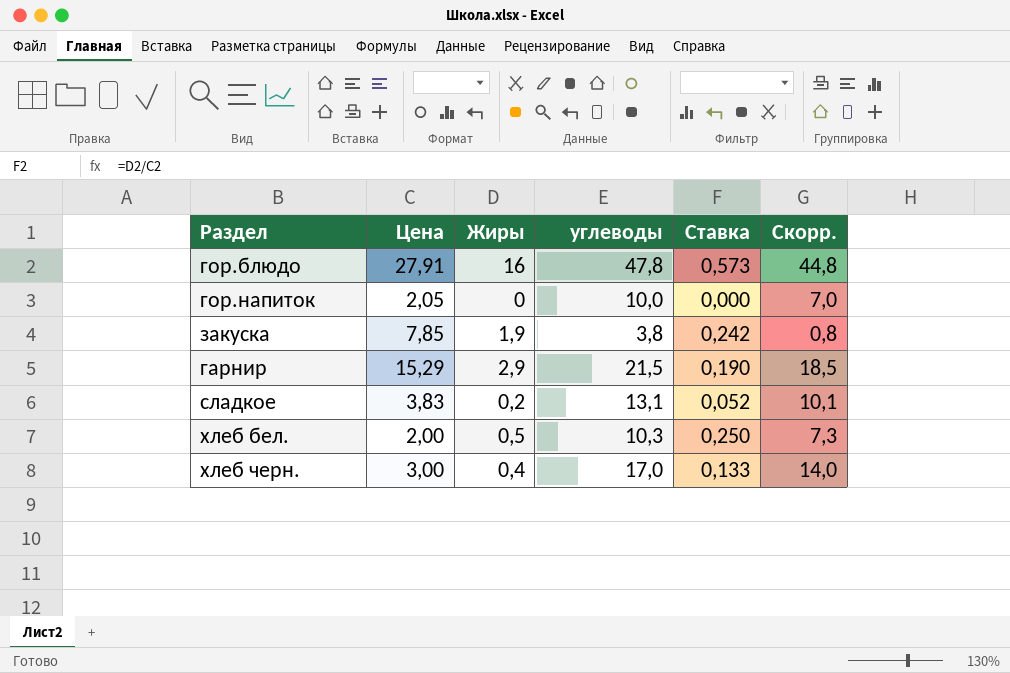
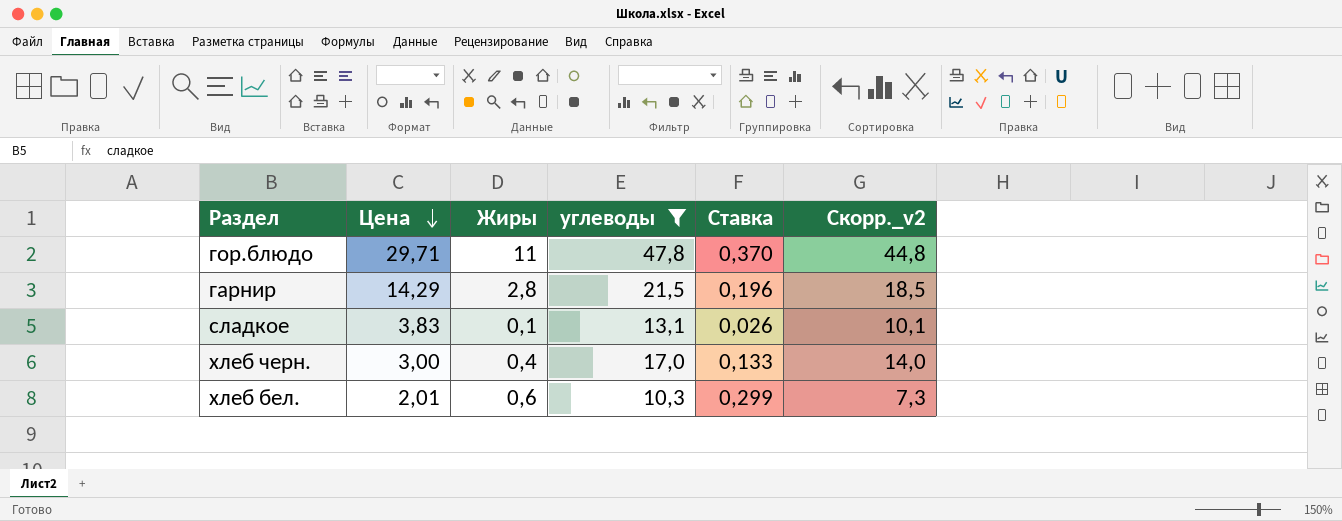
filter: none -> углеводы >= 10,3
row order: none -> Цена descending
column name: Скорр. -> Скорр._v2
гор.блюдо | Цена: 27,91 -> 29,71
гор.блюдо | Жиры: 16 -> 11
гор.блюдо | Ставка: 0,573 -> 0,370
гарнир | Цена: 15,29 -> 14,29
гарнир | Жиры: 2,9 -> 2,8
гарнир | Ставка: 0,190 -> 0,196
сладкое | Жиры: 0,2 -> 0,1
сладкое | Ставка: 0,052 -> 0,026
хлеб бел. | Цена: 2,00 -> 2,01
хлеб бел. | Жиры: 0,5 -> 0,6
хлеб бел. | Ставка: 0,250 -> 0,299

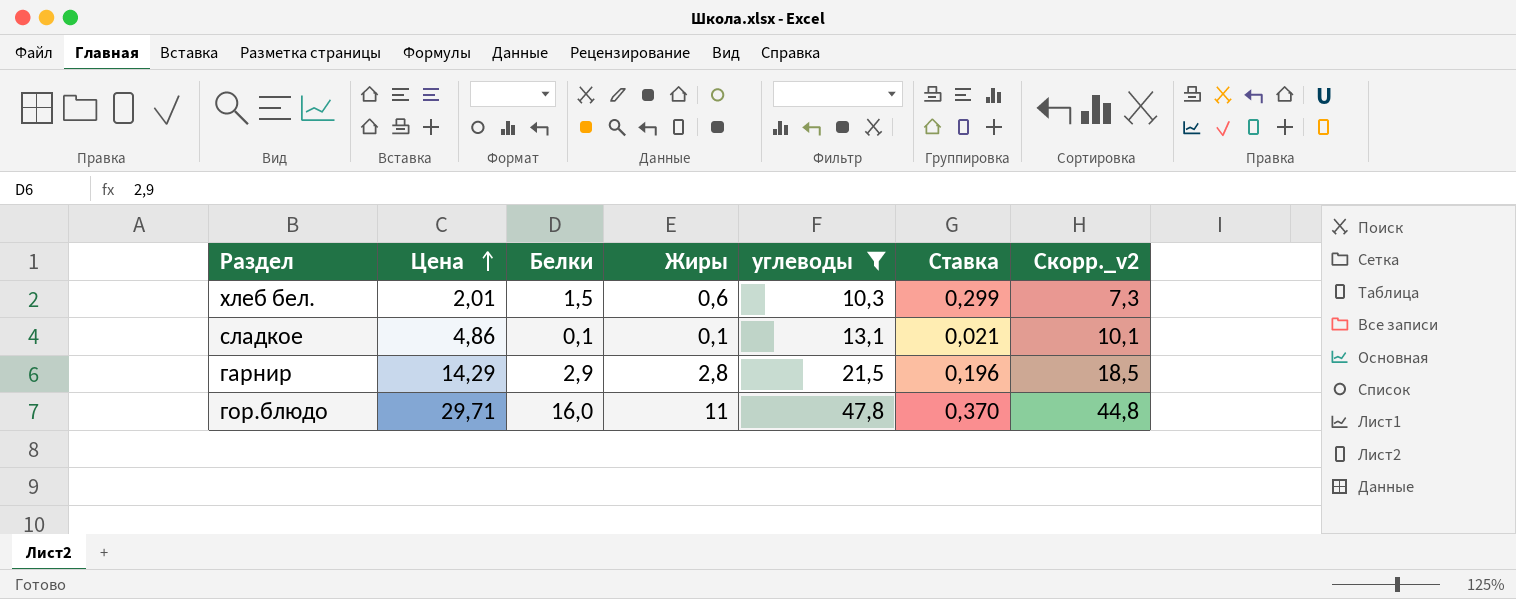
row order: Цена descending -> Цена ascending
column Белки | position: none -> 3
row хлеб черн.: 3,00 | 0,4 | 17,0 | 0,133 | 14,0 -> none
сладкое | Цена: 3,83 -> 4,86
сладкое | Ставка: 0,026 -> 0,021

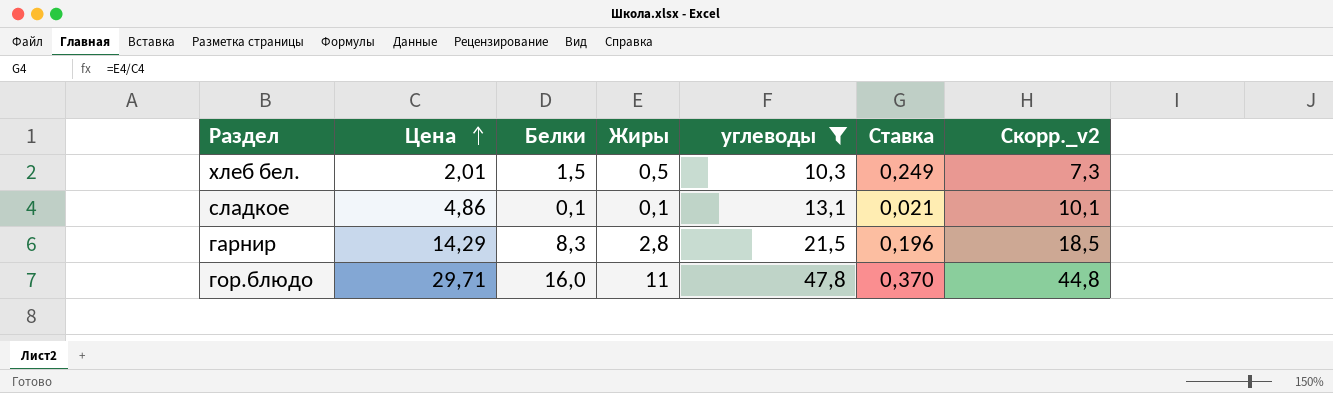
хлеб бел. | Жиры: 0,6 -> 0,5
хлеб бел. | Ставка: 0,299 -> 0,249
гарнир | Белки: 2,9 -> 8,3

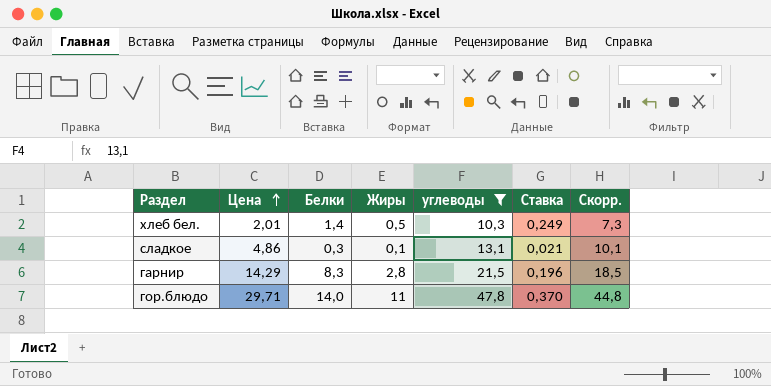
column name: Скорр._v2 -> Скорр.
хлеб бел. | Белки: 1,5 -> 1,4
сладкое | Белки: 0,1 -> 0,3
гор.блюдо | Белки: 16,0 -> 14,0

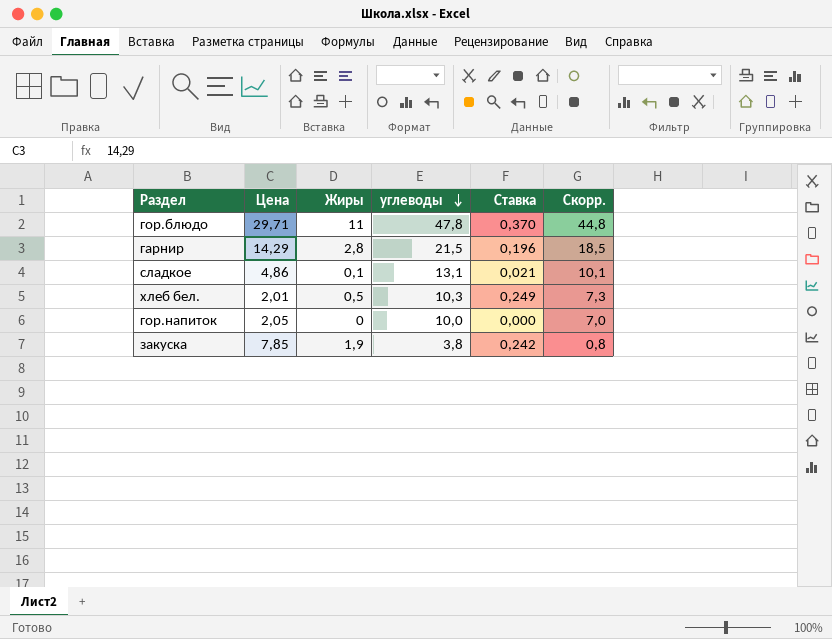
filter: углеводы >= 10,3 -> none
row order: Цена ascending -> углеводы descending
column Белки | position: 3 -> none

